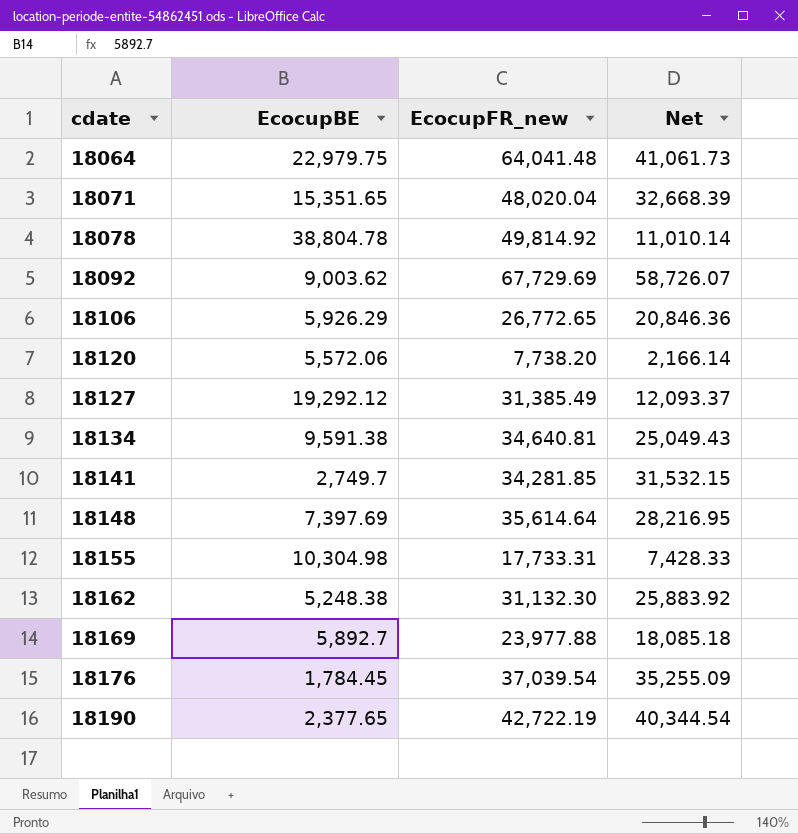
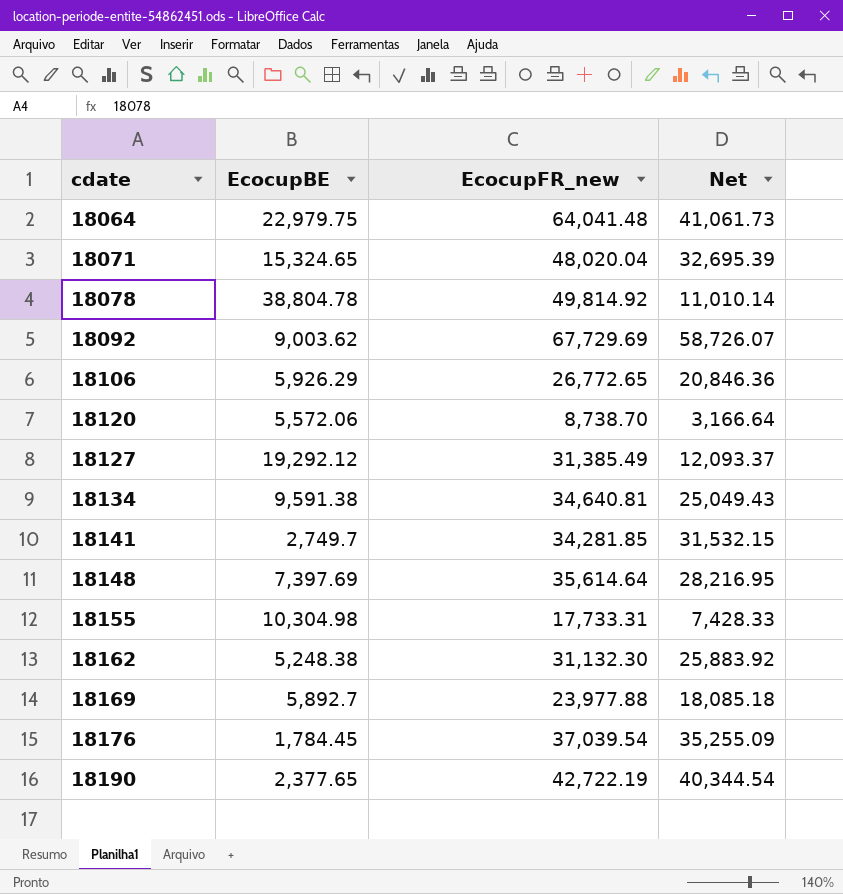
18071 | EcocupBE: 15,351.65 -> 15,324.65
18071 | Net: 32,668.39 -> 32,695.39
18120 | EcocupFR_new: 7,738.20 -> 8,738.70
18120 | Net: 2,166.14 -> 3,166.64

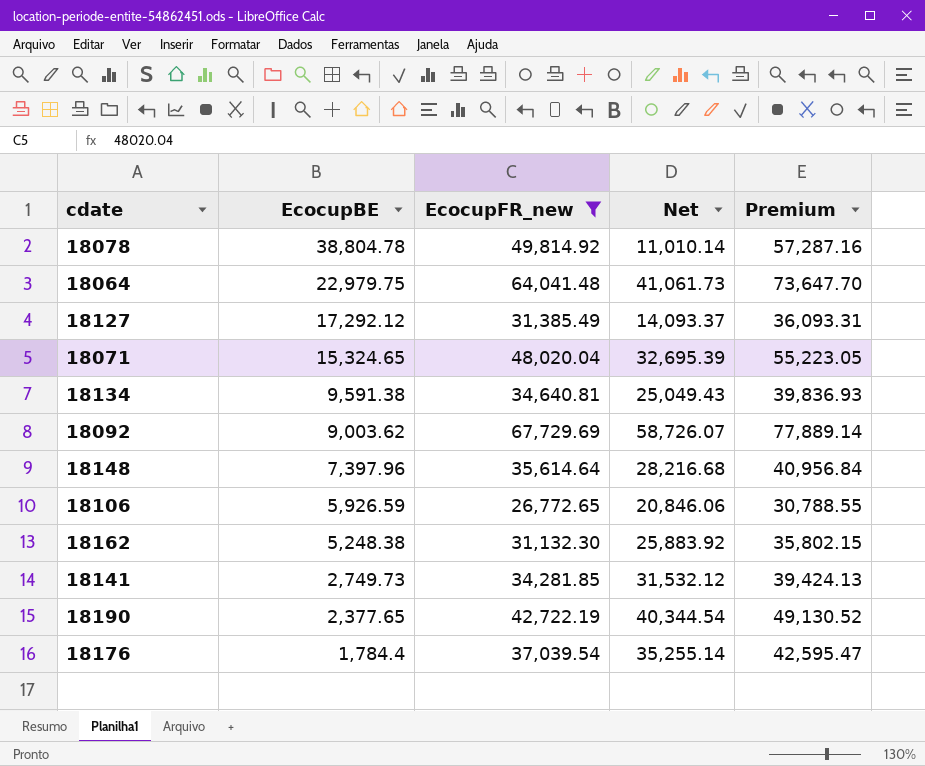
filter: none -> EcocupFR_new >= 26,772.65
row order: cdate ascending -> EcocupBE descending
column Premium | formula: none -> [EcocupFR_new] * 1.15
18127 | EcocupBE: 19,292.12 -> 17,292.12
18127 | Net: 12,093.37 -> 14,093.37
18148 | EcocupBE: 7,397.69 -> 7,397.96
18148 | Net: 28,216.95 -> 28,216.68
18106 | EcocupBE: 5,926.29 -> 5,926.59
18106 | Net: 20,846.36 -> 20,846.06
18141 | EcocupBE: 2,749.7 -> 2,749.73
18141 | Net: 31,532.15 -> 31,532.12
18176 | EcocupBE: 1,784.45 -> 1,784.4
18176 | Net: 35,255.09 -> 35,255.14

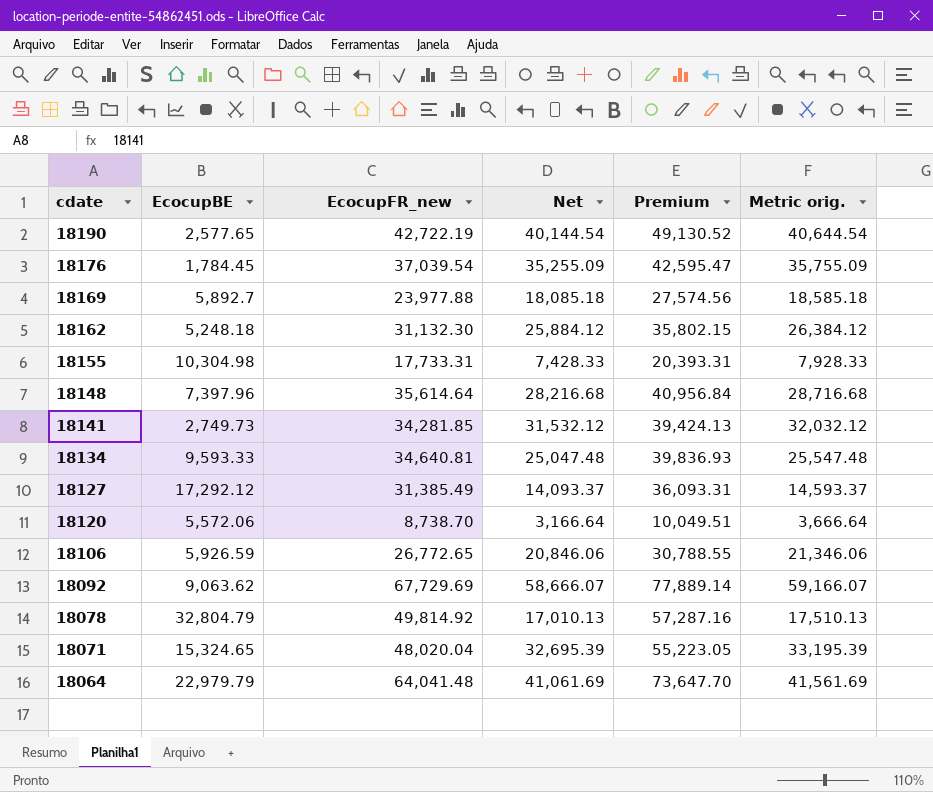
filter: EcocupFR_new >= 26,772.65 -> none
row order: EcocupBE descending -> cdate descending
column Metric orig. | formula: none -> [Net] + 500
18190 | EcocupBE: 2,377.65 -> 2,577.65
18190 | Net: 40,344.54 -> 40,144.54
18176 | EcocupBE: 1,784.4 -> 1,784.45
18176 | Net: 35,255.14 -> 35,255.09
18162 | EcocupBE: 5,248.38 -> 5,248.18
18162 | Net: 25,883.92 -> 25,884.12
18134 | EcocupBE: 9,591.38 -> 9,593.33
18134 | Net: 25,049.43 -> 25,047.48
18092 | EcocupBE: 9,003.62 -> 9,063.62
18092 | Net: 58,726.07 -> 58,666.07
18078 | EcocupBE: 38,804.78 -> 32,804.79
18078 | Net: 11,010.14 -> 17,010.13
18064 | EcocupBE: 22,979.75 -> 22,979.79
18064 | Net: 41,061.73 -> 41,061.69

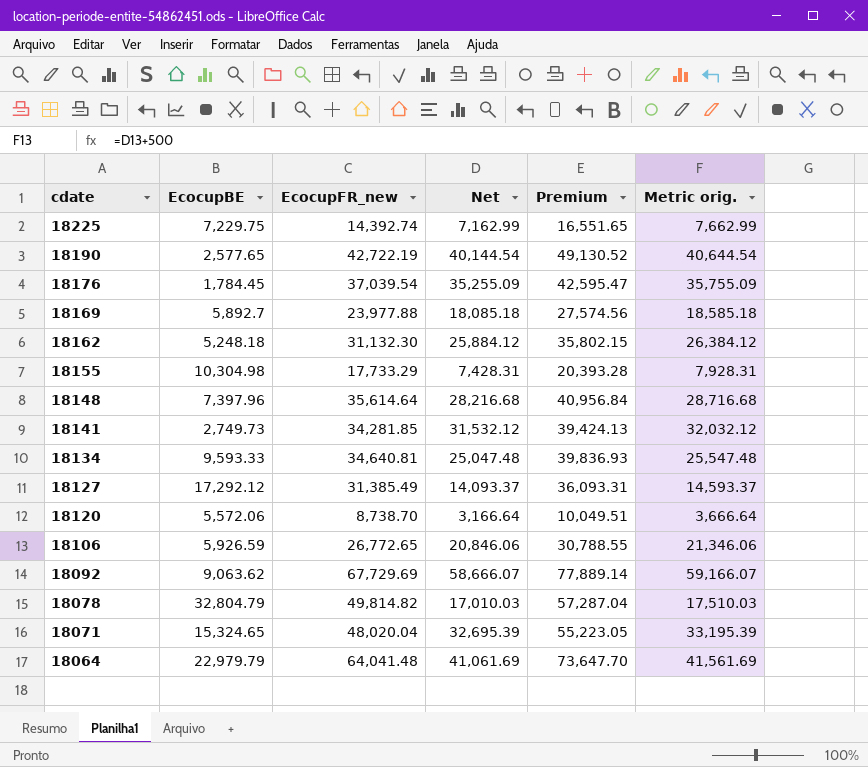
row 18225: none -> 7,229.75 | 14,392.74 | 7,162.99 | 16,551.65 | 7,662.99
18155 | EcocupFR_new: 17,733.31 -> 17,733.29
18155 | Net: 7,428.33 -> 7,428.31
18155 | Premium: 20,393.31 -> 20,393.28
18155 | Metric orig.: 7,928.33 -> 7,928.31
18078 | EcocupFR_new: 49,814.92 -> 49,814.82
18078 | Net: 17,010.13 -> 17,010.03
18078 | Premium: 57,287.16 -> 57,287.04
18078 | Metric orig.: 17,510.13 -> 17,510.03

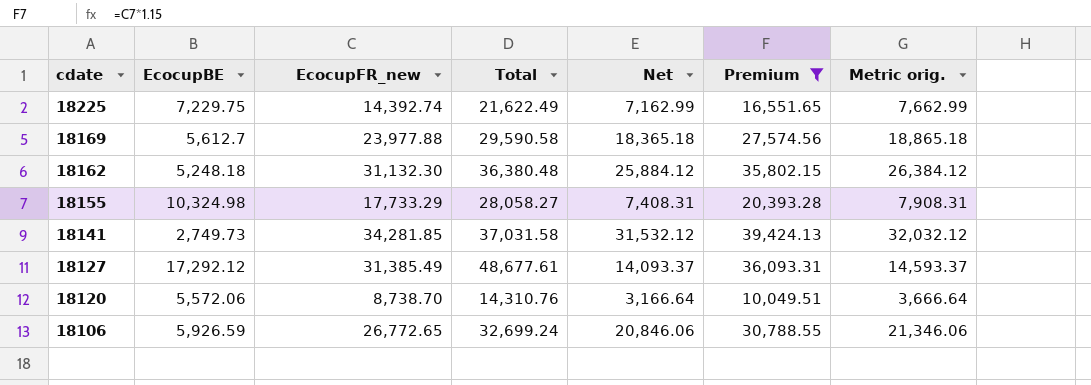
filter: none -> Premium <= 39,424.13
column Total | formula: none -> [EcocupBE] + [EcocupFR_new]
18169 | EcocupBE: 5,892.7 -> 5,612.7
18169 | Net: 18,085.18 -> 18,365.18
18169 | Metric orig.: 18,585.18 -> 18,865.18
18155 | EcocupBE: 10,304.98 -> 10,324.98
18155 | Net: 7,428.31 -> 7,408.31
18155 | Metric orig.: 7,928.31 -> 7,908.31

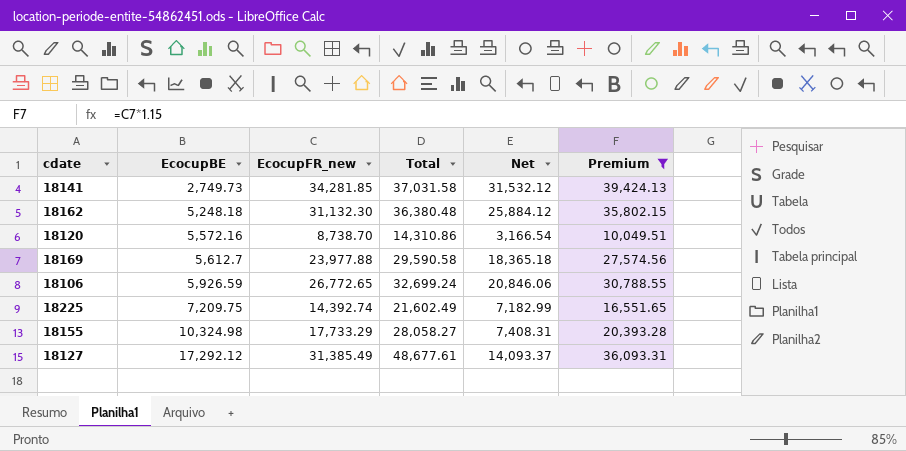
row order: cdate descending -> EcocupBE ascending
column Metric orig. | formula: [Net] + 500 -> none
18120 | EcocupBE: 5,572.06 -> 5,572.16
18120 | Total: 14,310.76 -> 14,310.86
18120 | Net: 3,166.64 -> 3,166.54
18225 | EcocupBE: 7,229.75 -> 7,209.75
18225 | Total: 21,622.49 -> 21,602.49
18225 | Net: 7,162.99 -> 7,182.99

